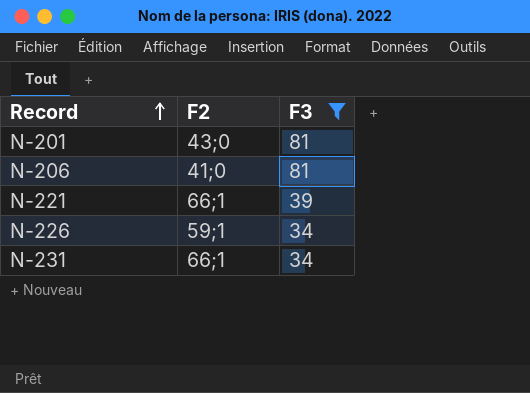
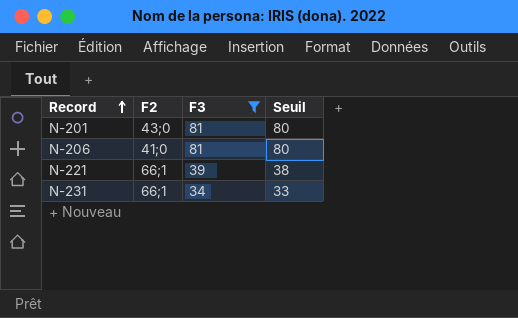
column Seuil | formula: none -> [F3] - 1
row N-226: 59;1 | 34 -> none

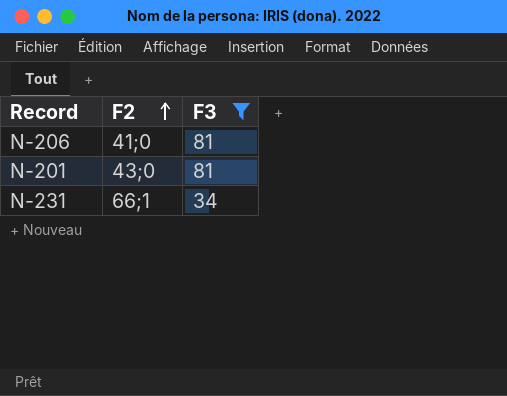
row order: Record ascending -> F2 ascending
column Seuil | formula: [F3] - 1 -> none
row N-221: 66;1 | 39 | 38 -> none

